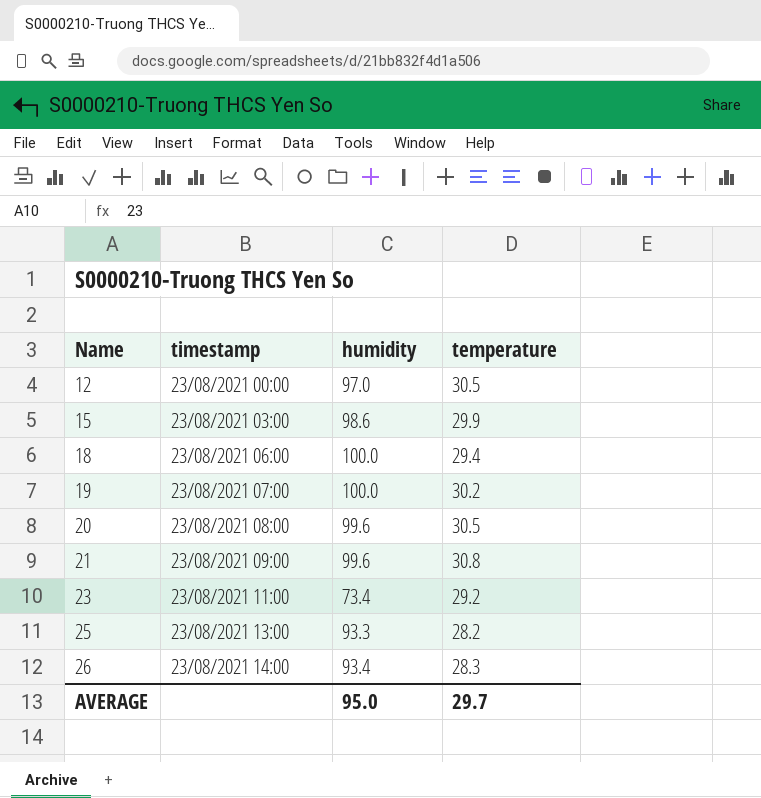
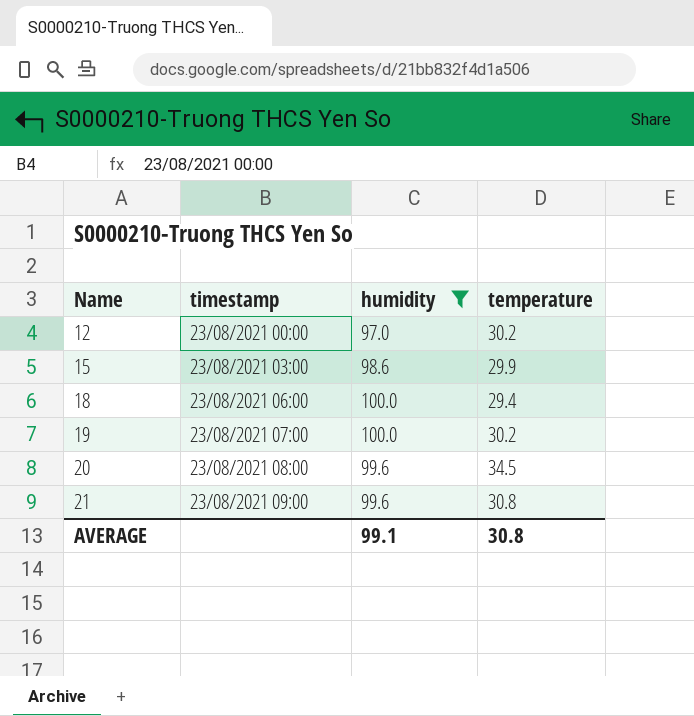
filter: none -> humidity >= 97.0
12 | temperature: 30.5 -> 30.2
20 | temperature: 30.5 -> 34.5
AVERAGE | humidity: 95.0 -> 99.1
AVERAGE | temperature: 29.7 -> 30.8

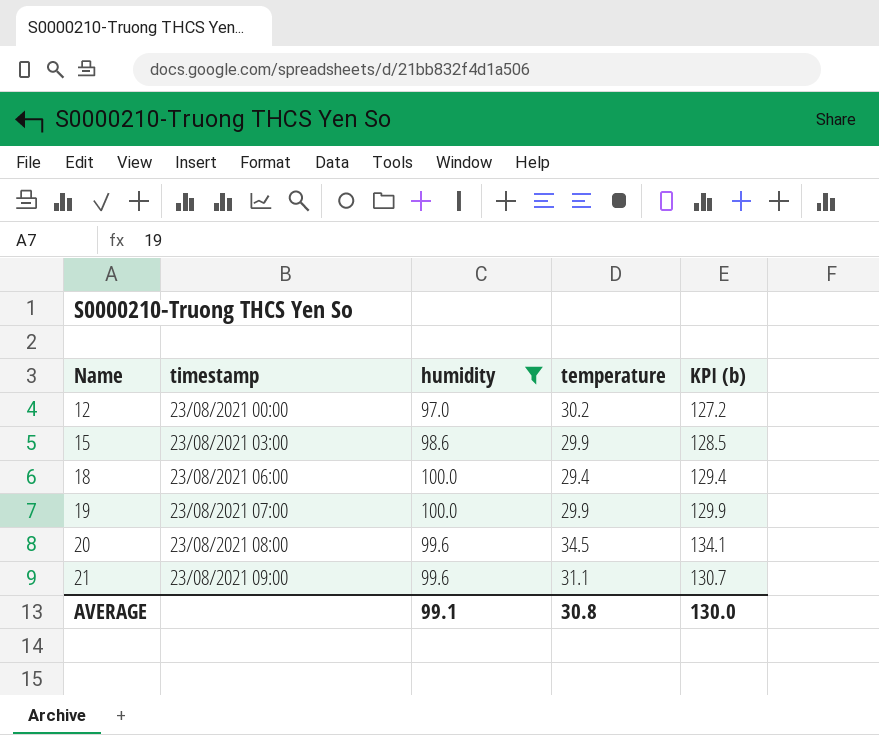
column KPI (b) | formula: none -> [humidity] + [temperature]
19 | temperature: 30.2 -> 29.9
21 | temperature: 30.8 -> 31.1

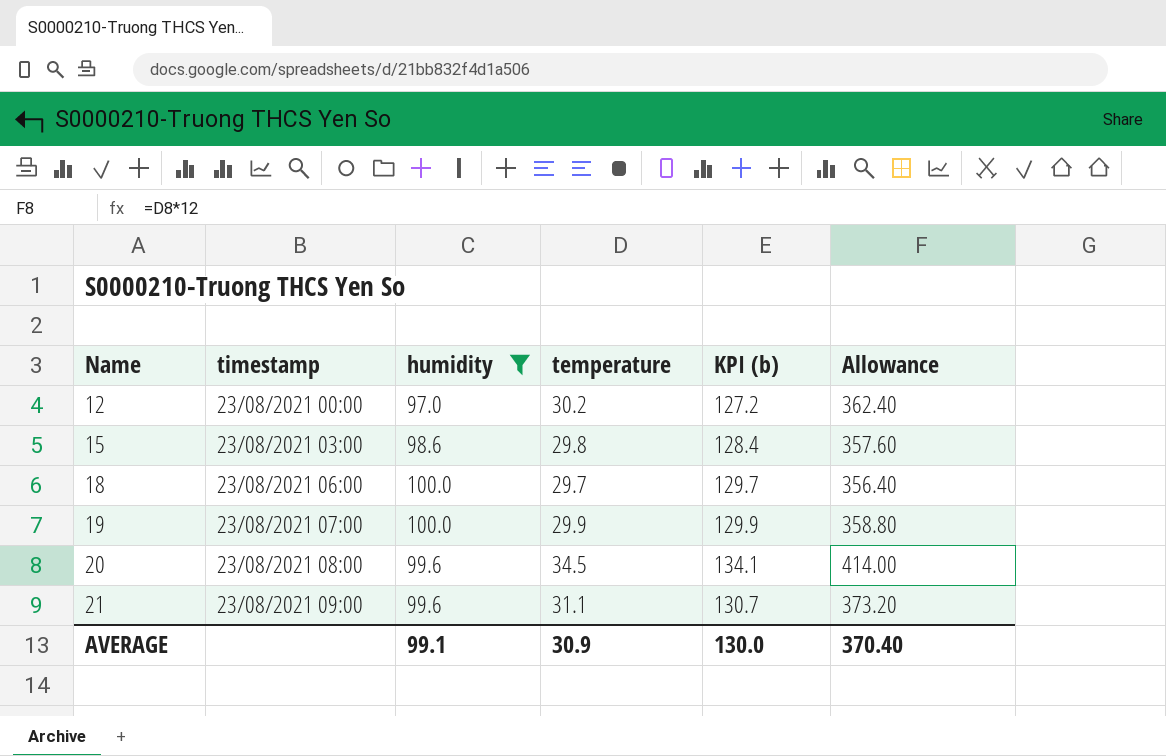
column Allowance | formula: none -> [temperature] * 12
15 | temperature: 29.9 -> 29.8
15 | KPI (b): 128.5 -> 128.4
18 | temperature: 29.4 -> 29.7
18 | KPI (b): 129.4 -> 129.7
AVERAGE | temperature: 30.8 -> 30.9

